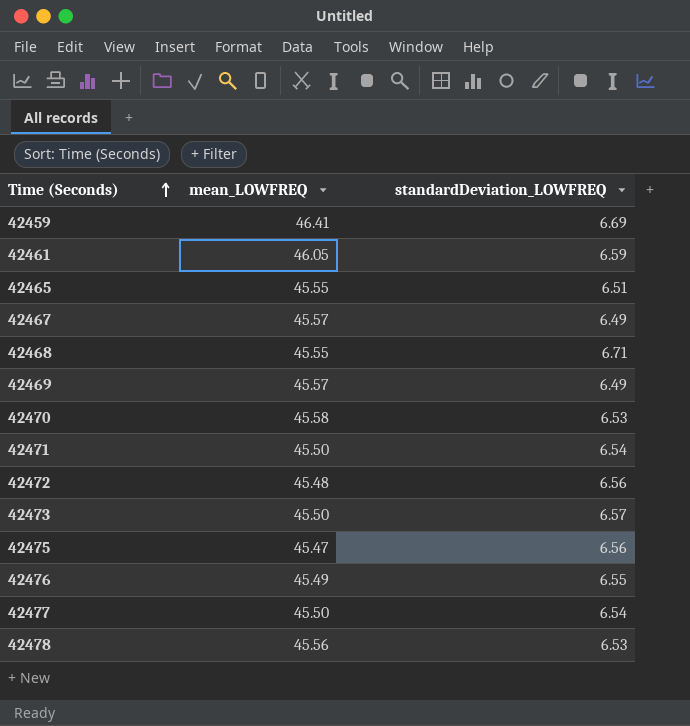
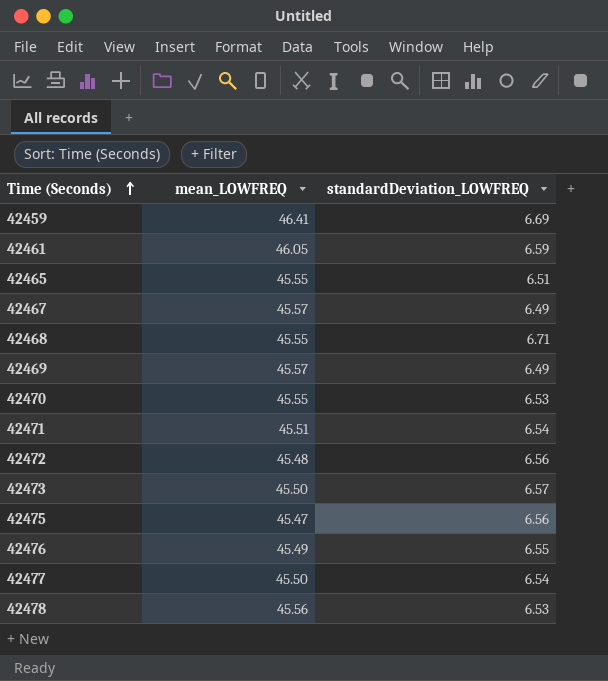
42470 | mean_LOWFREQ: 45.58 -> 45.55
42471 | mean_LOWFREQ: 45.50 -> 45.51

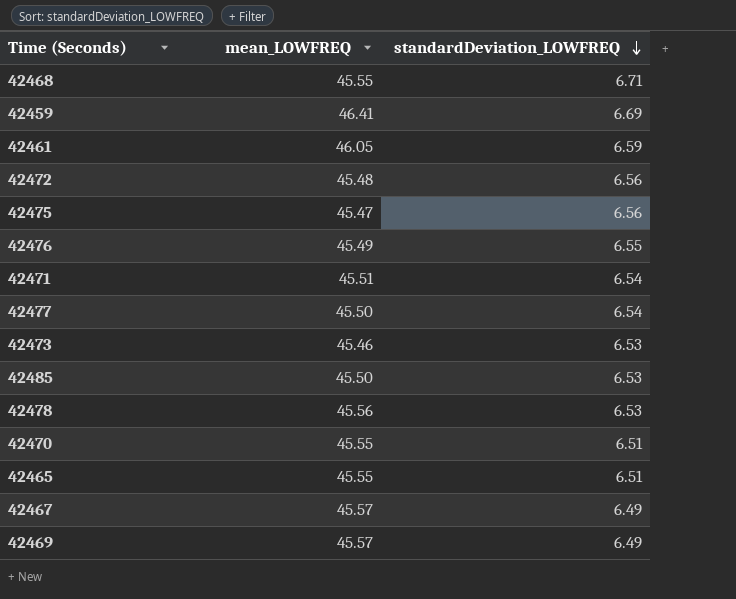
row order: Time (Seconds) ascending -> standardDeviation_LOWFREQ descending
42473 | mean_LOWFREQ: 45.50 -> 45.46
42473 | standardDeviation_LOWFREQ: 6.57 -> 6.53
row 42485: none -> 45.50 | 6.53
42470 | standardDeviation_LOWFREQ: 6.53 -> 6.51

